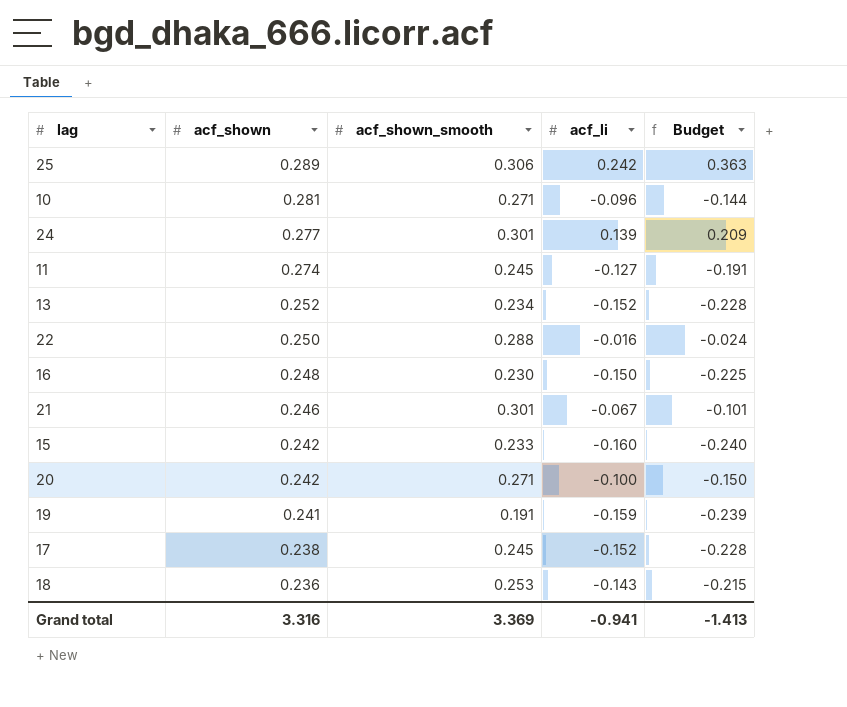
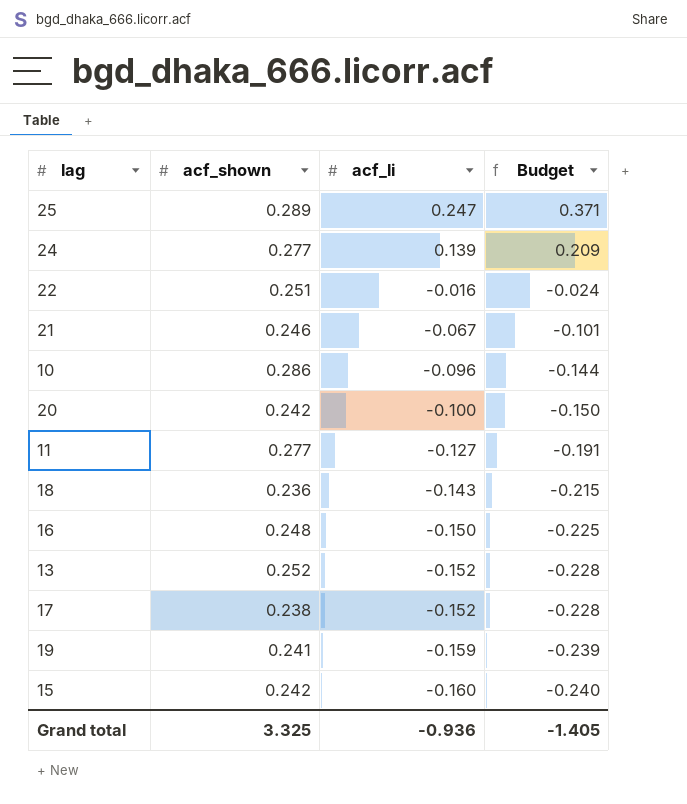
row order: acf_shown descending -> acf_li descending
column acf_shown_smooth | position: 3 -> none
25 | acf_li: 0.242 -> 0.247
25 | Budget: 0.363 -> 0.371
22 | acf_shown: 0.250 -> 0.251
10 | acf_shown: 0.281 -> 0.286
11 | acf_shown: 0.274 -> 0.277
Grand total | acf_shown: 3.316 -> 3.325
Grand total | acf_li: -0.941 -> -0.936
Grand total | Budget: -1.413 -> -1.405

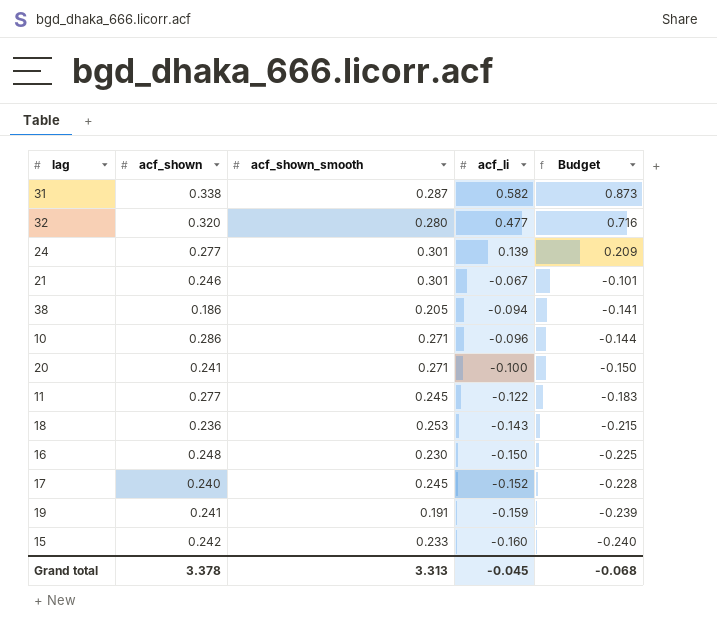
column acf_shown_smooth | position: none -> 3
row 25: 0.289 | 0.247 | 0.371 -> none
row 22: 0.251 | -0.016 | -0.024 -> none
row 13: 0.252 | -0.152 | -0.228 -> none
row 31: none -> 0.338 | 0.287 | 0.582 | 0.873
row 32: none -> 0.320 | 0.280 | 0.477 | 0.716
row 38: none -> 0.186 | 0.205 | -0.094 | -0.141
20 | acf_shown: 0.242 -> 0.241
11 | acf_li: -0.127 -> -0.122
11 | Budget: -0.191 -> -0.183
17 | acf_shown: 0.238 -> 0.240
Grand total | acf_shown: 3.325 -> 3.378
Grand total | acf_li: -0.936 -> -0.045
Grand total | Budget: -1.405 -> -0.068

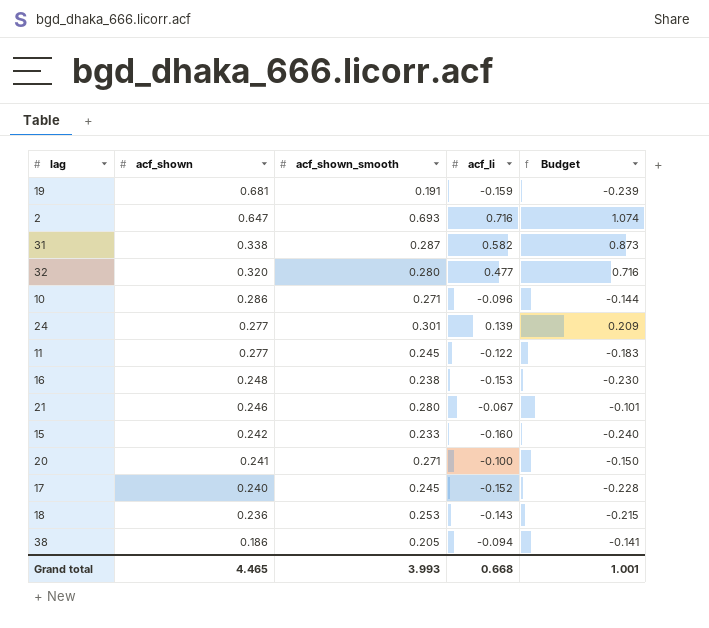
row order: acf_li descending -> acf_shown descending
19 | acf_shown: 0.241 -> 0.681
row 2: none -> 0.647 | 0.693 | 0.716 | 1.074
16 | acf_shown_smooth: 0.230 -> 0.238
16 | acf_li: -0.150 -> -0.153
16 | Budget: -0.225 -> -0.230
21 | acf_shown_smooth: 0.301 -> 0.280
Grand total | acf_shown: 3.378 -> 4.465
Grand total | acf_shown_smooth: 3.313 -> 3.993
Grand total | acf_li: -0.045 -> 0.668
Grand total | Budget: -0.068 -> 1.001

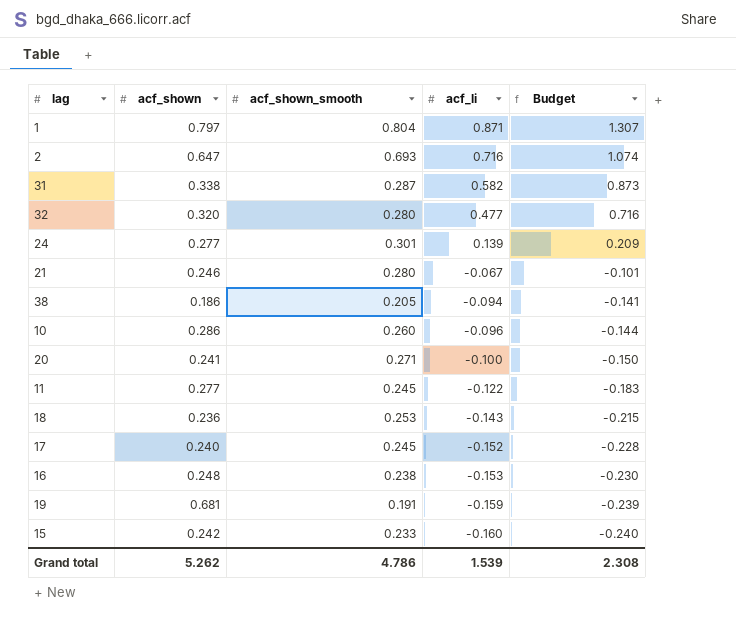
row order: acf_shown descending -> acf_li descending
row 1: none -> 0.797 | 0.804 | 0.871 | 1.307
10 | acf_shown_smooth: 0.271 -> 0.260
Grand total | acf_shown: 4.465 -> 5.262
Grand total | acf_shown_smooth: 3.993 -> 4.786
Grand total | acf_li: 0.668 -> 1.539
Grand total | Budget: 1.001 -> 2.308

